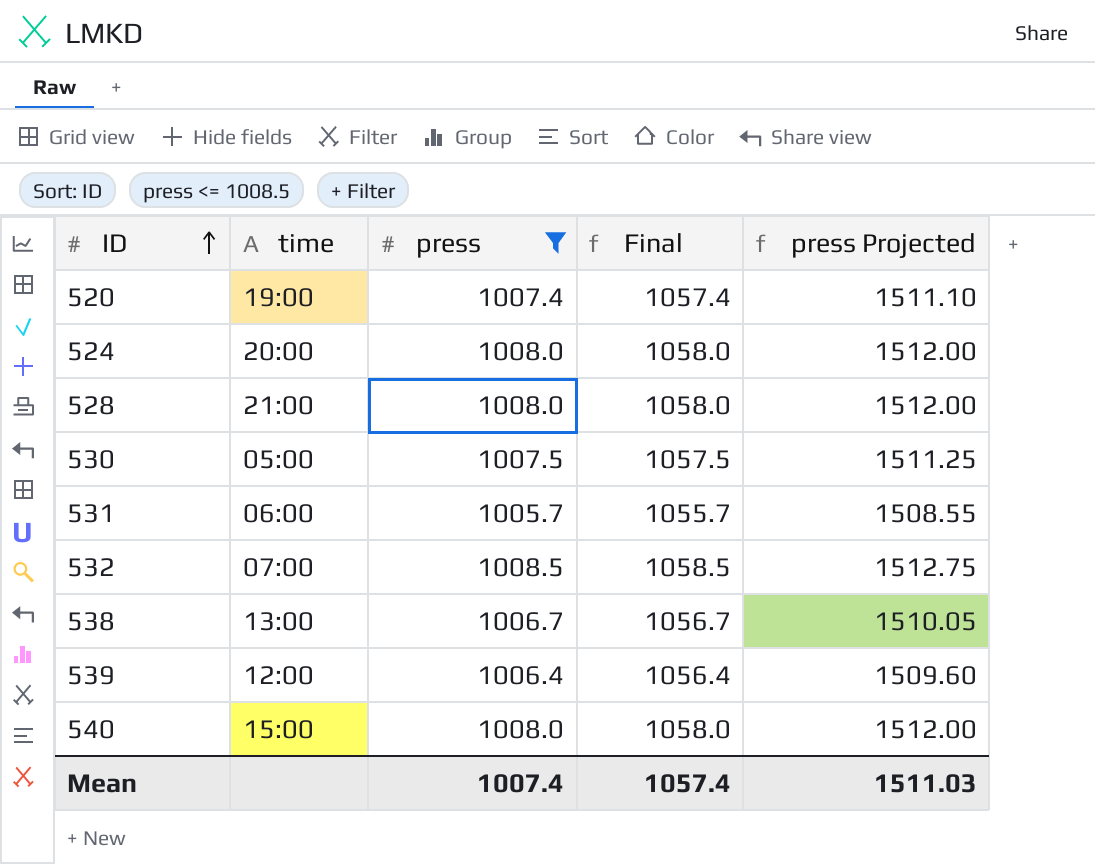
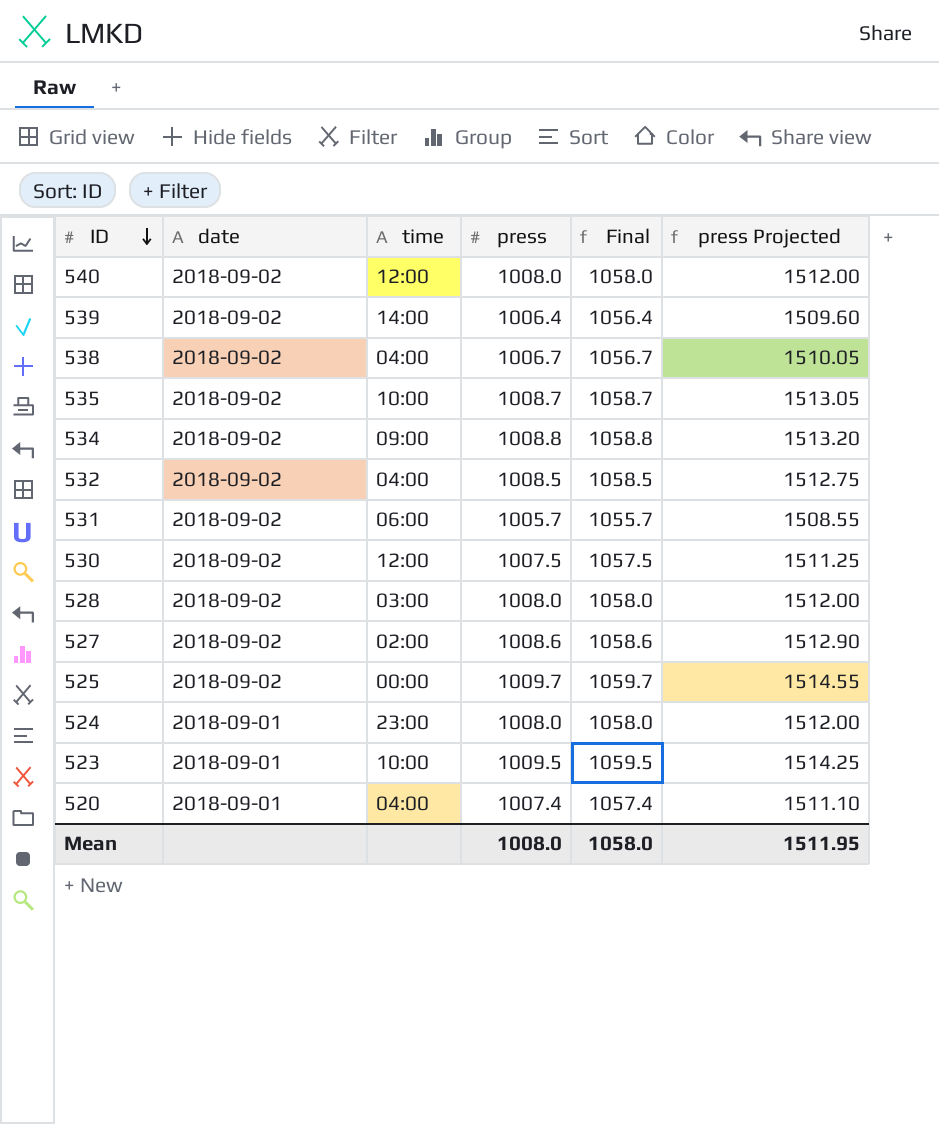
filter: press <= 1008.5 -> none
row order: ID ascending -> ID descending
column date | position: none -> 2
540 | time: 15:00 -> 12:00
539 | time: 12:00 -> 14:00
538 | time: 13:00 -> 04:00
532 | time: 07:00 -> 04:00
530 | time: 05:00 -> 12:00
528 | time: 21:00 -> 03:00
524 | time: 20:00 -> 23:00
520 | time: 19:00 -> 04:00
Mean | press: 1007.4 -> 1008.0
Mean | Final: 1057.4 -> 1058.0
Mean | press Projected: 1511.03 -> 1511.95

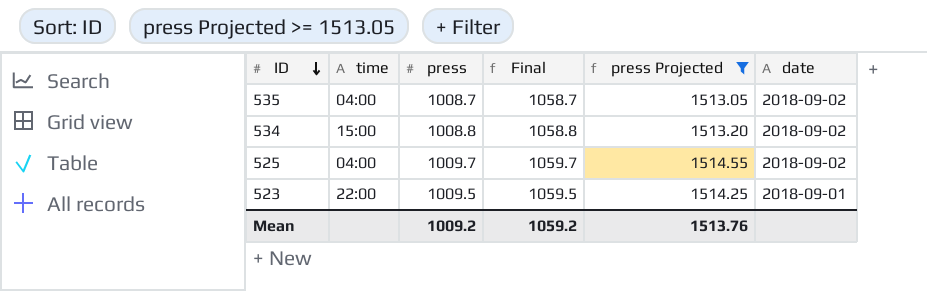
filter: none -> press Projected >= 1513.05
column date | position: 2 -> 6
535 | time: 10:00 -> 04:00
534 | time: 09:00 -> 15:00
525 | time: 00:00 -> 04:00
523 | time: 10:00 -> 22:00
Mean | press: 1008.0 -> 1009.2
Mean | Final: 1058.0 -> 1059.2
Mean | press Projected: 1511.95 -> 1513.76

